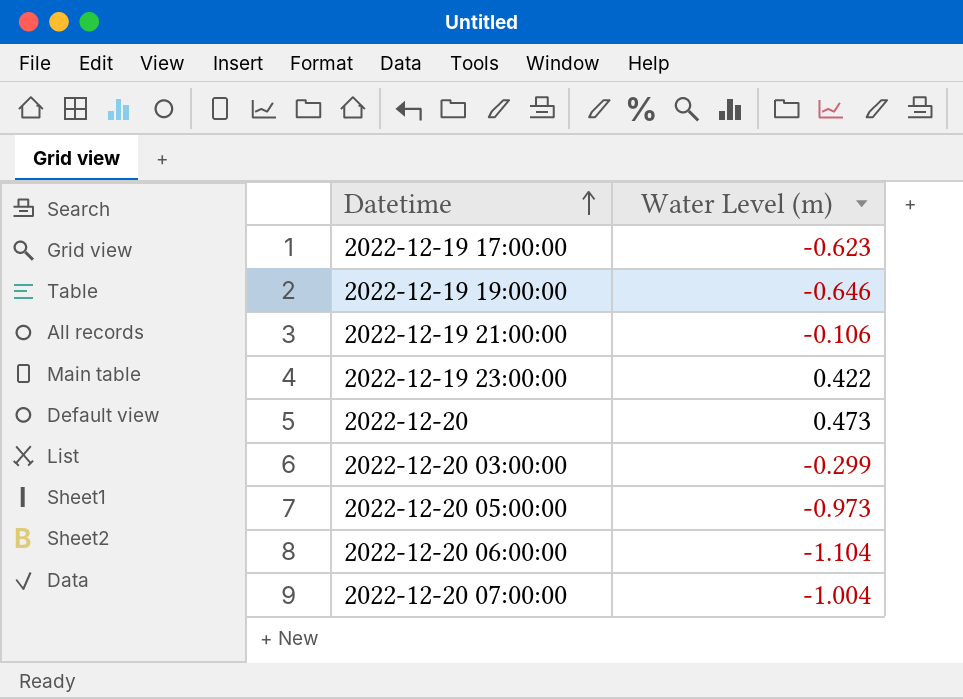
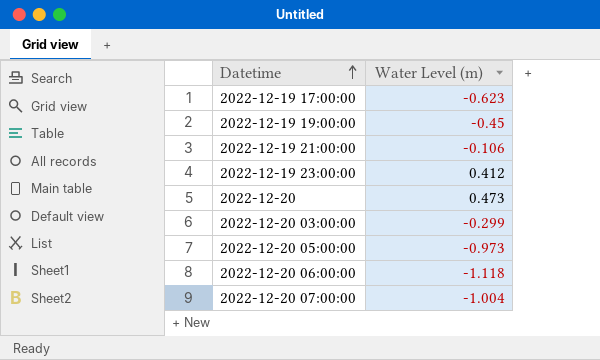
2022-12-19 19:00:00 | Water Level (m): -0.646 -> -0.45
2022-12-19 23:00:00 | Water Level (m): 0.422 -> 0.412
2022-12-20 06:00:00 | Water Level (m): -1.104 -> -1.118

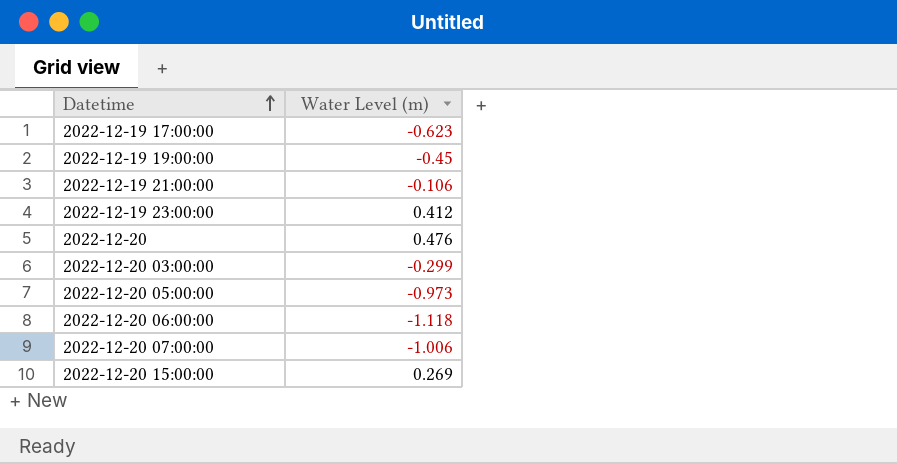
2022-12-20 | Water Level (m): 0.473 -> 0.476
2022-12-20 07:00:00 | Water Level (m): -1.004 -> -1.006
row 2022-12-20 15:00:00: none -> 0.269

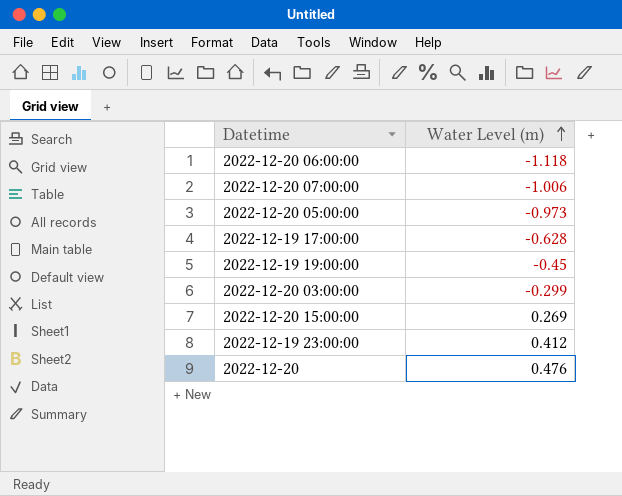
row order: Datetime ascending -> Water Level (m) ascending
row 2022-12-19 21:00:00: -0.106 -> none
2022-12-19 17:00:00 | Water Level (m): -0.623 -> -0.628

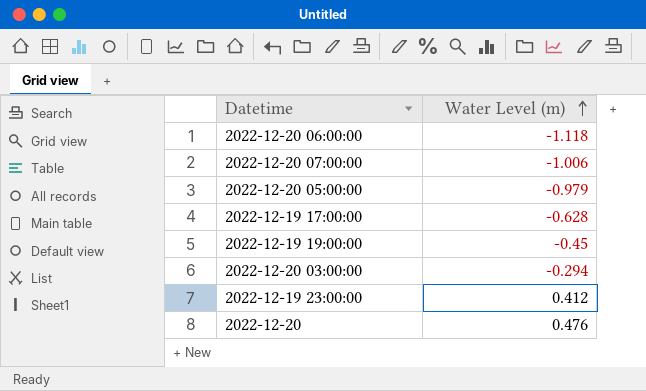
row 2022-12-20 15:00:00: 0.269 -> none
2022-12-20 05:00:00 | Water Level (m): -0.973 -> -0.979
2022-12-20 03:00:00 | Water Level (m): -0.299 -> -0.294

